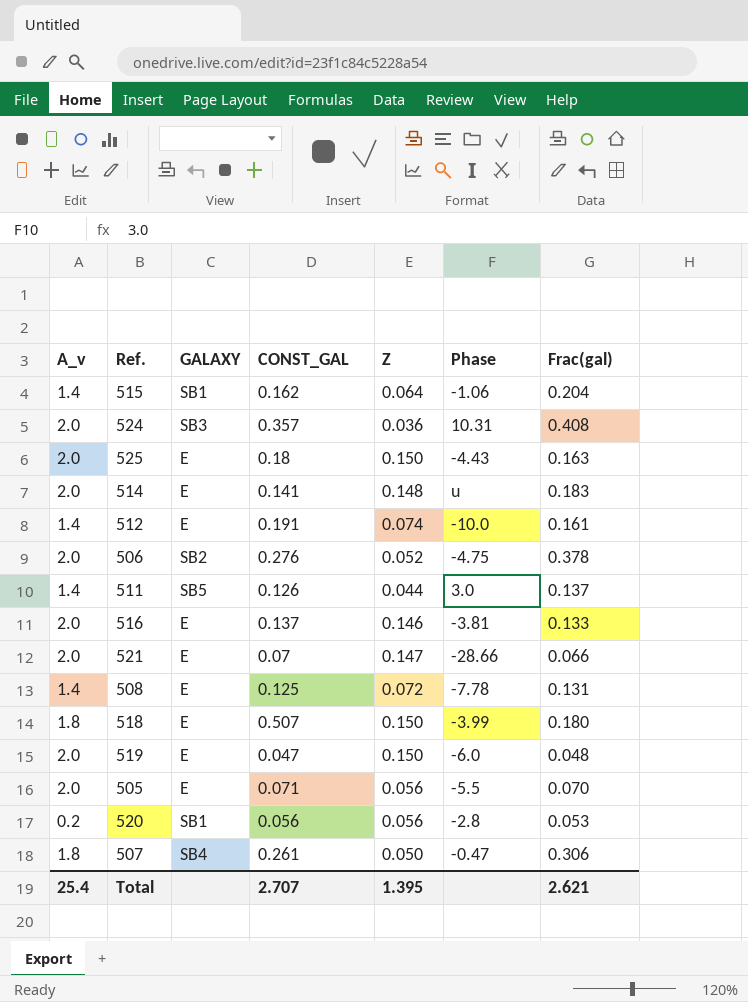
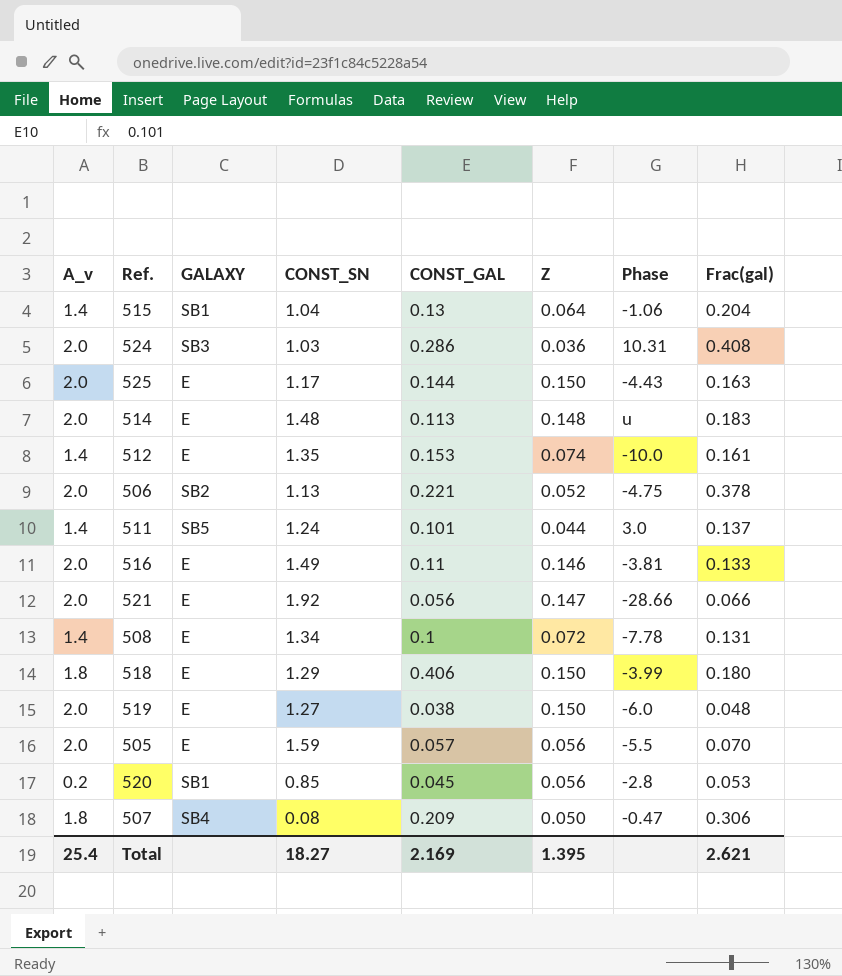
column CONST_SN | position: none -> 4
515 | CONST_GAL: 0.162 -> 0.13
524 | CONST_GAL: 0.357 -> 0.286
525 | CONST_GAL: 0.18 -> 0.144
514 | CONST_GAL: 0.141 -> 0.113
512 | CONST_GAL: 0.191 -> 0.153
506 | CONST_GAL: 0.276 -> 0.221
511 | CONST_GAL: 0.126 -> 0.101
516 | CONST_GAL: 0.137 -> 0.11
521 | CONST_GAL: 0.07 -> 0.056
508 | CONST_GAL: 0.125 -> 0.1
518 | CONST_GAL: 0.507 -> 0.406
519 | CONST_GAL: 0.047 -> 0.038
505 | CONST_GAL: 0.071 -> 0.057
520 | CONST_GAL: 0.056 -> 0.045
507 | CONST_GAL: 0.261 -> 0.209
Total | CONST_GAL: 2.707 -> 2.169

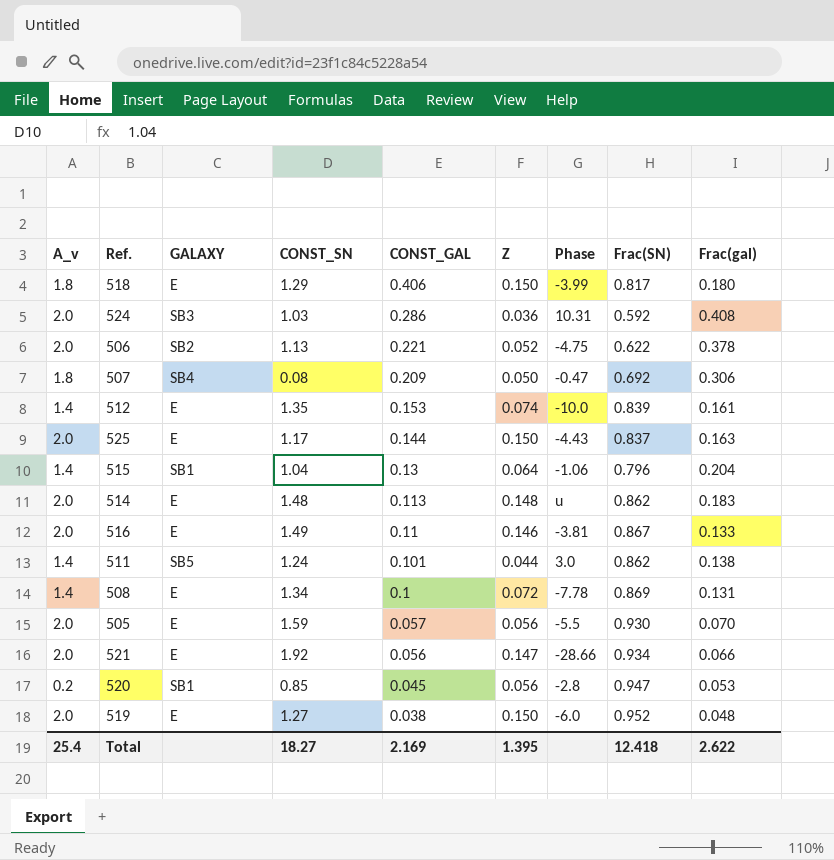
row order: none -> CONST_GAL descending
column Frac(SN) | position: none -> 8
511 | Frac(gal): 0.137 -> 0.138
Total | Frac(gal): 2.621 -> 2.622

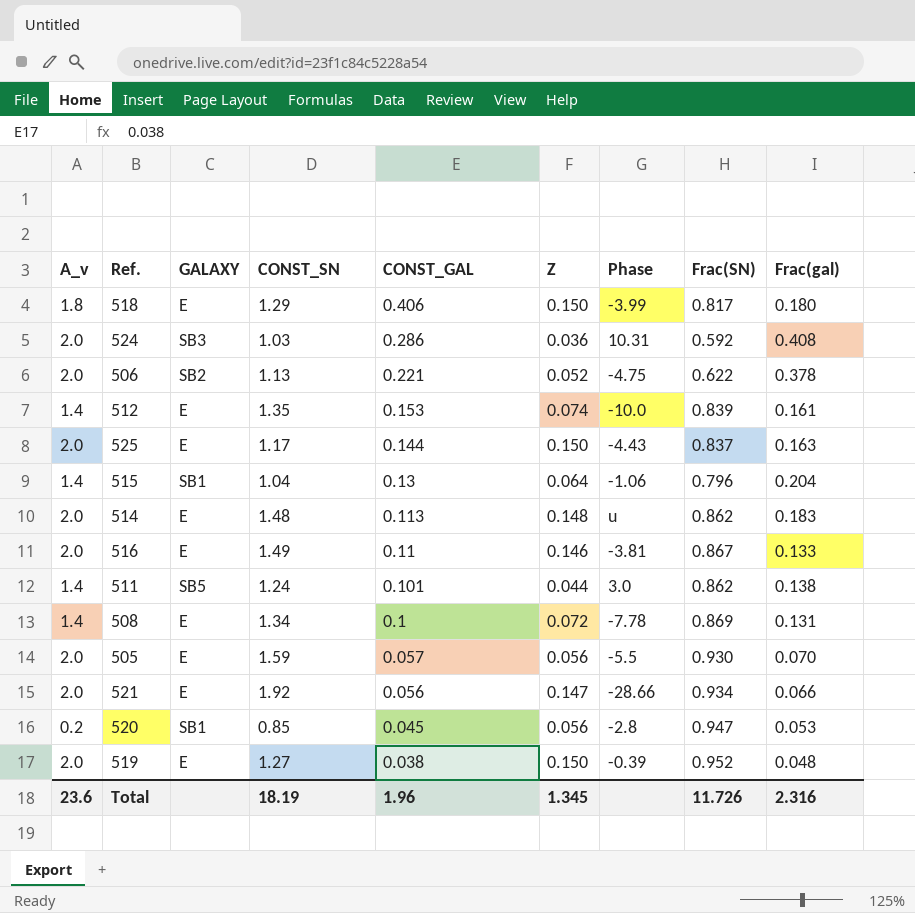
row 507: 1.8 | SB4 | 0.08 | 0.209 | 0.050 | -0.47 | 0.692 | 0.306 -> none
519 | Phase: -6.0 -> -0.39
Total | A_v: 25.4 -> 23.6
Total | CONST_SN: 18.27 -> 18.19
Total | CONST_GAL: 2.169 -> 1.96
Total | Z: 1.395 -> 1.345
Total | Frac(SN): 12.418 -> 11.726
Total | Frac(gal): 2.622 -> 2.316

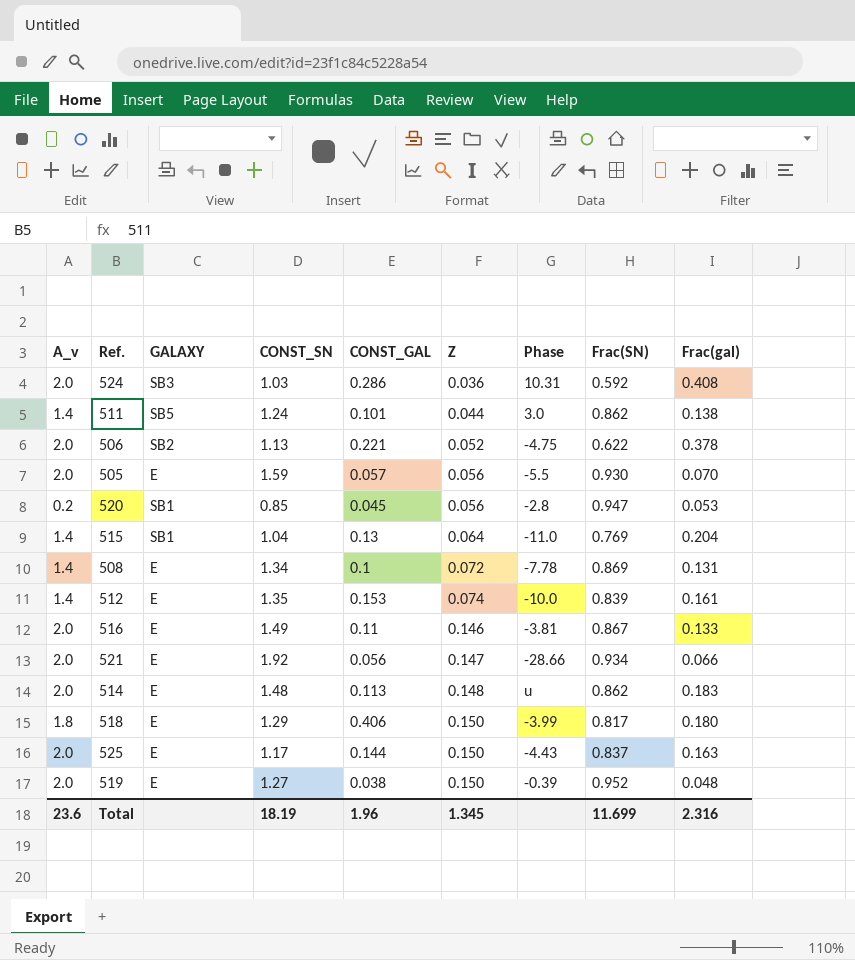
row order: CONST_GAL descending -> Z ascending
515 | Phase: -1.06 -> -11.0
515 | Frac(SN): 0.796 -> 0.769
Total | Frac(SN): 11.726 -> 11.699

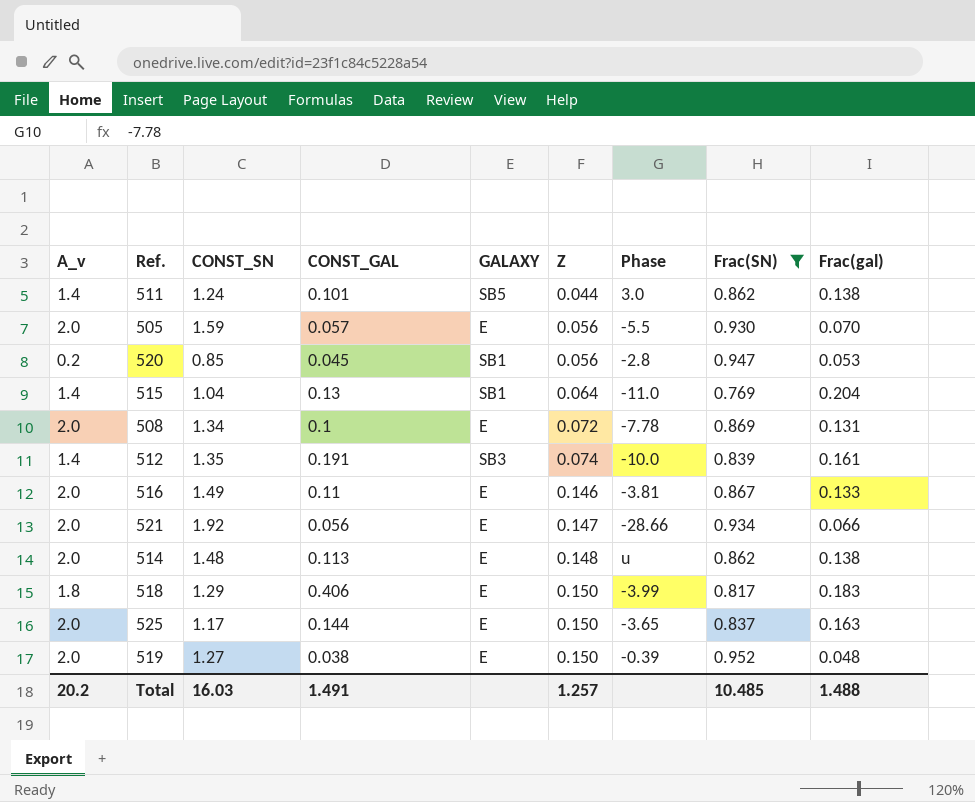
filter: none -> Frac(SN) >= 0.769
column GALAXY | position: 3 -> 5
508 | A_v: 1.4 -> 2.0
512 | CONST_GAL: 0.153 -> 0.191
512 | GALAXY: E -> SB3
514 | Frac(gal): 0.183 -> 0.138
518 | Frac(gal): 0.180 -> 0.183
525 | Phase: -4.43 -> -3.65
Total | A_v: 23.6 -> 20.2
Total | CONST_SN: 18.19 -> 16.03
Total | CONST_GAL: 1.96 -> 1.491
Total | Z: 1.345 -> 1.257
Total | Frac(SN): 11.699 -> 10.485
Total | Frac(gal): 2.316 -> 1.488

